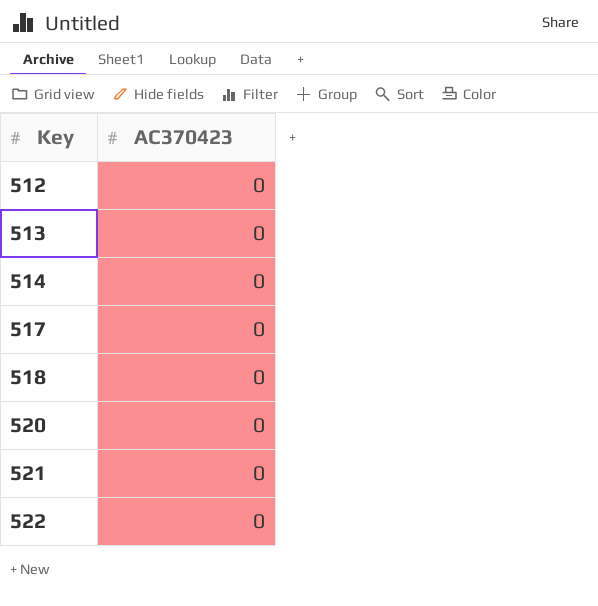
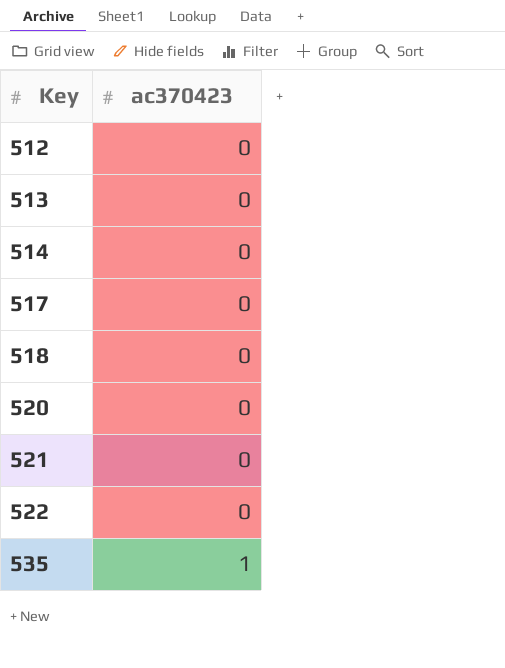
column name: AC370423 -> ac370423
row 535: none -> 1

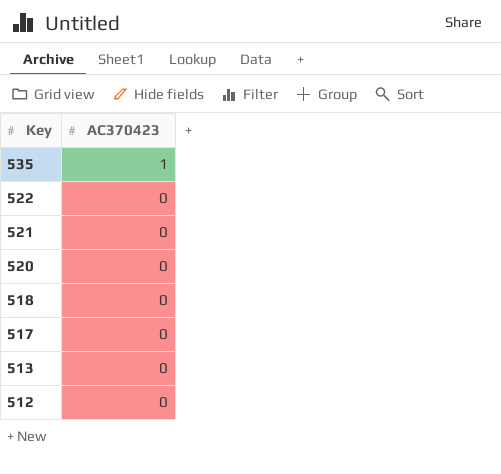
row order: Key ascending -> Key descending
column name: ac370423 -> AC370423
row 514: 0 -> none

